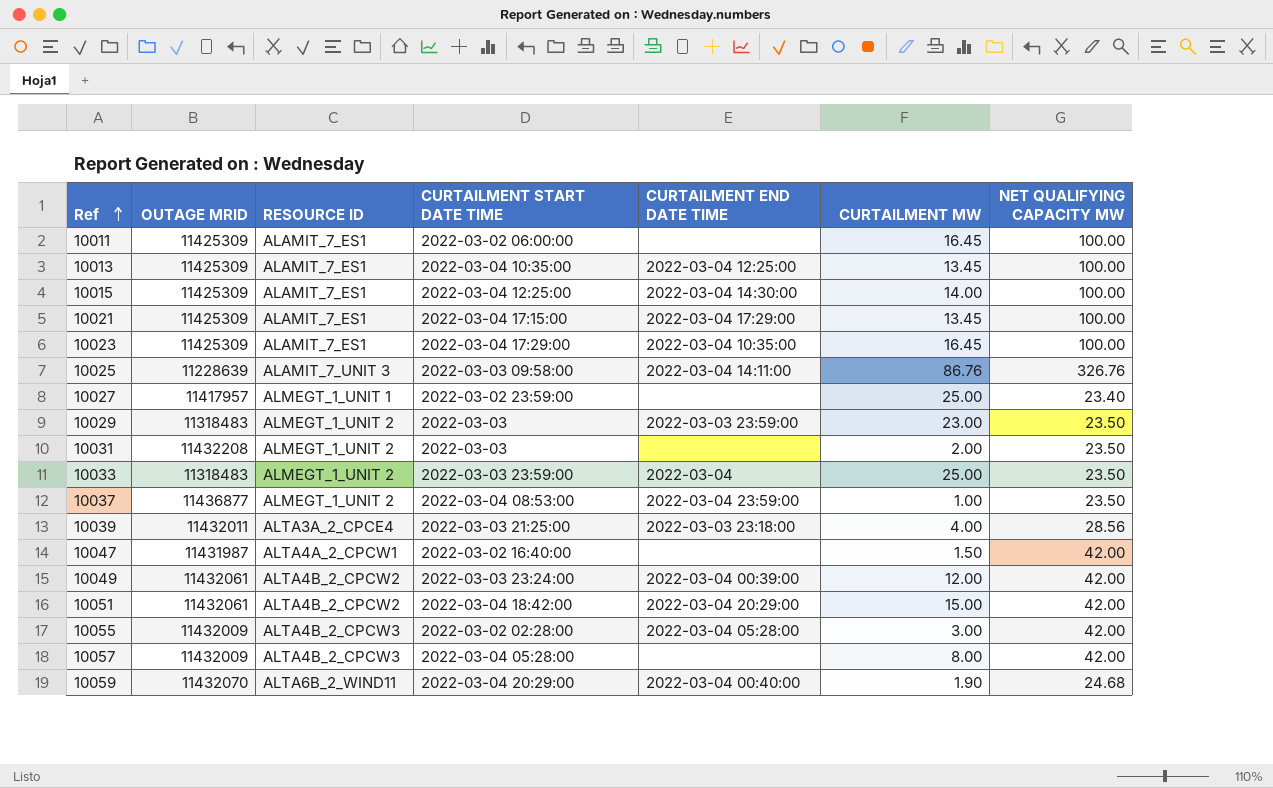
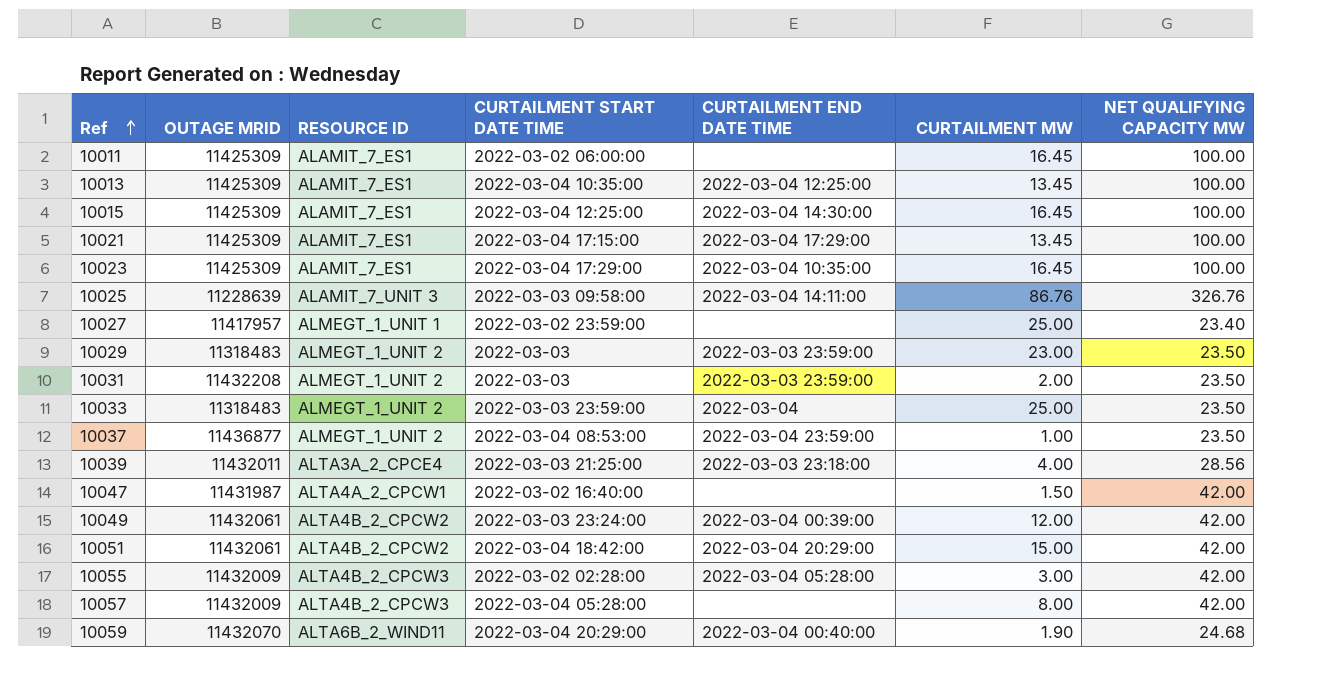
10015 | CURTAILMENT MW: 14.00 -> 16.45
10031 | CURTAILMENT END DATE TIME: none -> 2022-03-03 23:59:00

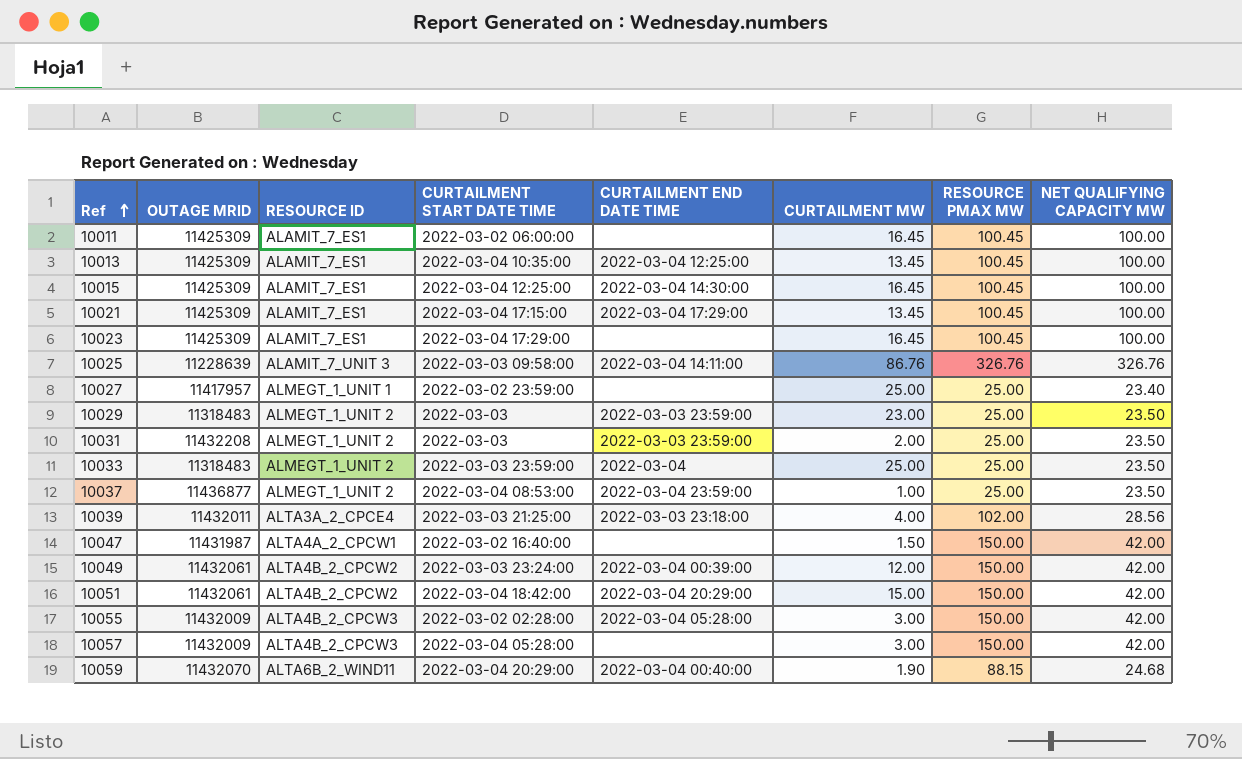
column RESOURCE PMAX MW | position: none -> 7
10023 | CURTAILMENT END DATE TIME: 2022-03-04 10:35:00 -> none
10057 | CURTAILMENT MW: 8.00 -> 3.00

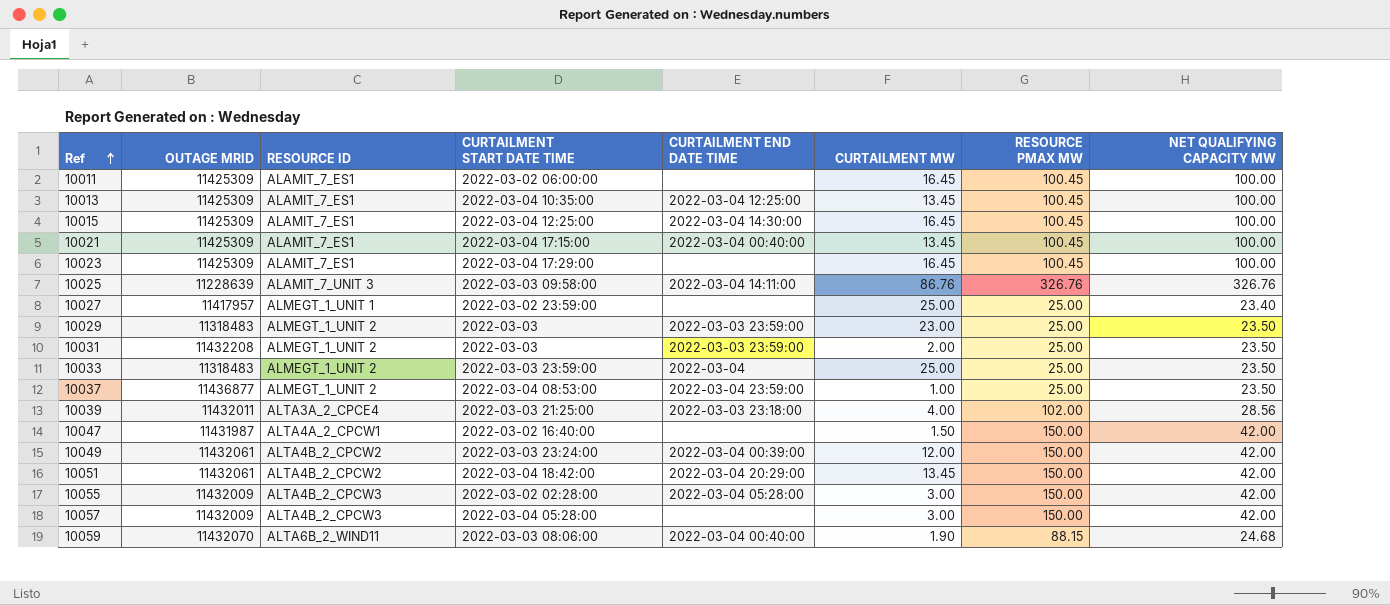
10021 | CURTAILMENT END DATE TIME: 2022-03-04 17:29:00 -> 2022-03-04 00:40:00
10051 | CURTAILMENT MW: 15.00 -> 13.45
10059 | CURTAILMENT START DATE TIME: 2022-03-04 20:29:00 -> 2022-03-03 08:06:00

